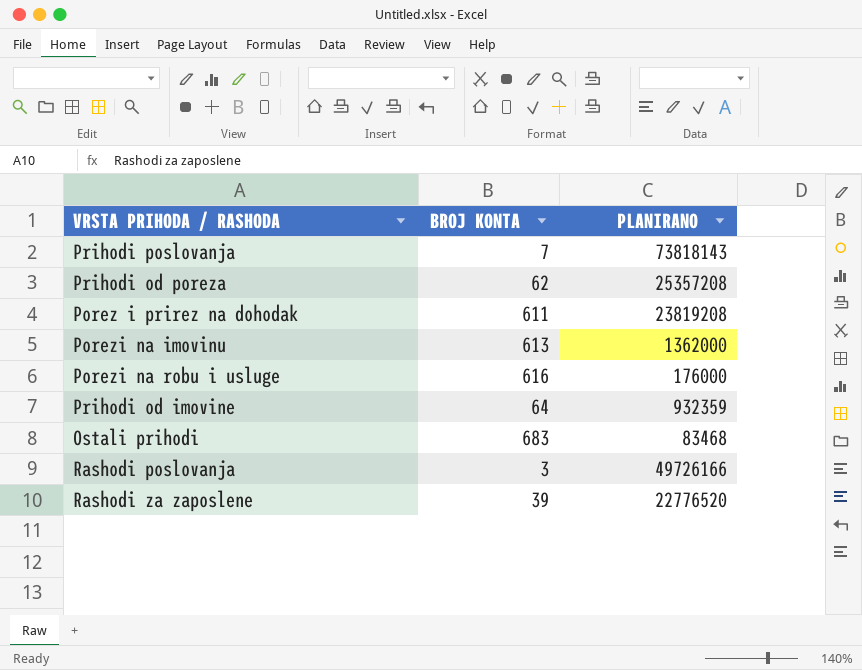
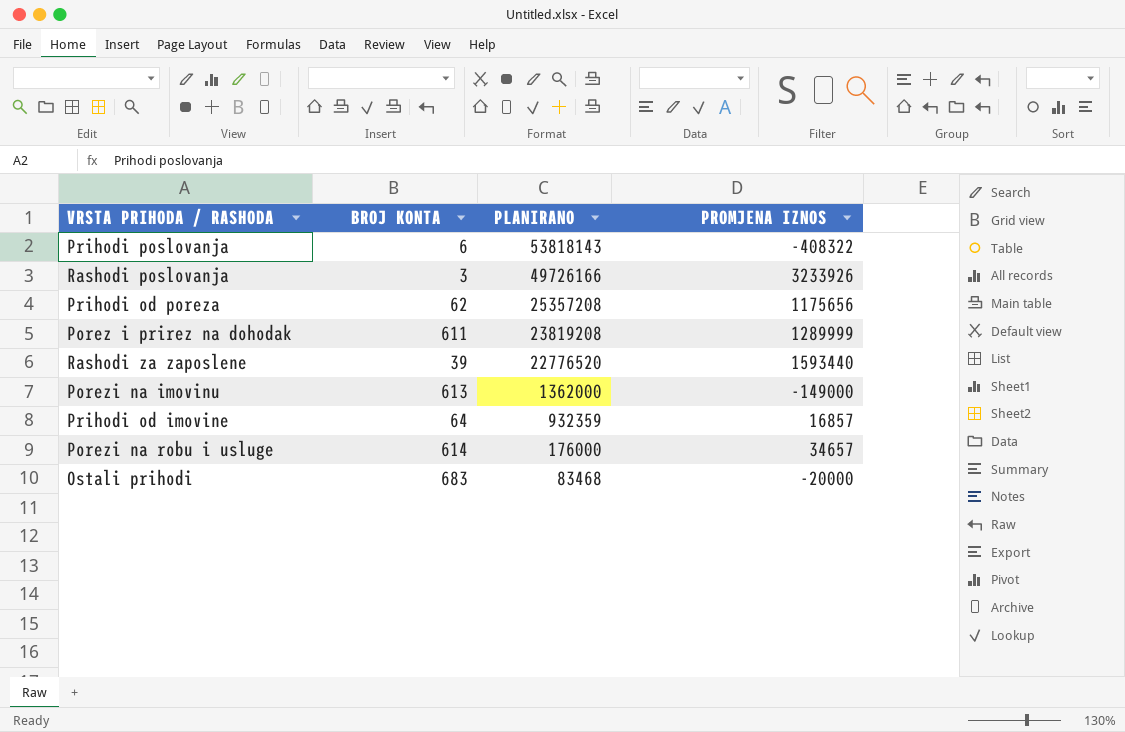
row order: none -> PLANIRANO descending
column PROMJENA IZNOS | position: none -> 4
Prihodi poslovanja | BROJ KONTA: 7 -> 6
Prihodi poslovanja | PLANIRANO: 73818143 -> 53818143
Porezi na robu i usluge | BROJ KONTA: 616 -> 614

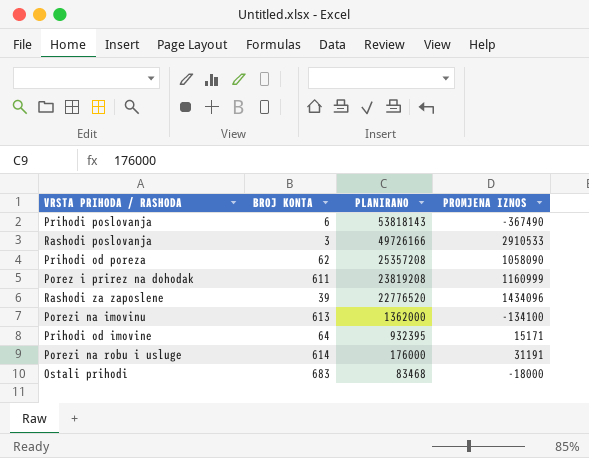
Prihodi poslovanja | PROMJENA IZNOS: -408322 -> -367490
Rashodi poslovanja | PROMJENA IZNOS: 3233926 -> 2910533
Prihodi od poreza | PROMJENA IZNOS: 1175656 -> 1058090
Porez i prirez na dohodak | PROMJENA IZNOS: 1289999 -> 1160999
Rashodi za zaposlene | PROMJENA IZNOS: 1593440 -> 1434096
Porezi na imovinu | PROMJENA IZNOS: -149000 -> -134100
Prihodi od imovine | PLANIRANO: 932359 -> 932395
Prihodi od imovine | PROMJENA IZNOS: 16857 -> 15171
Porezi na robu i usluge | PROMJENA IZNOS: 34657 -> 31191
Ostali prihodi | PROMJENA IZNOS: -20000 -> -18000

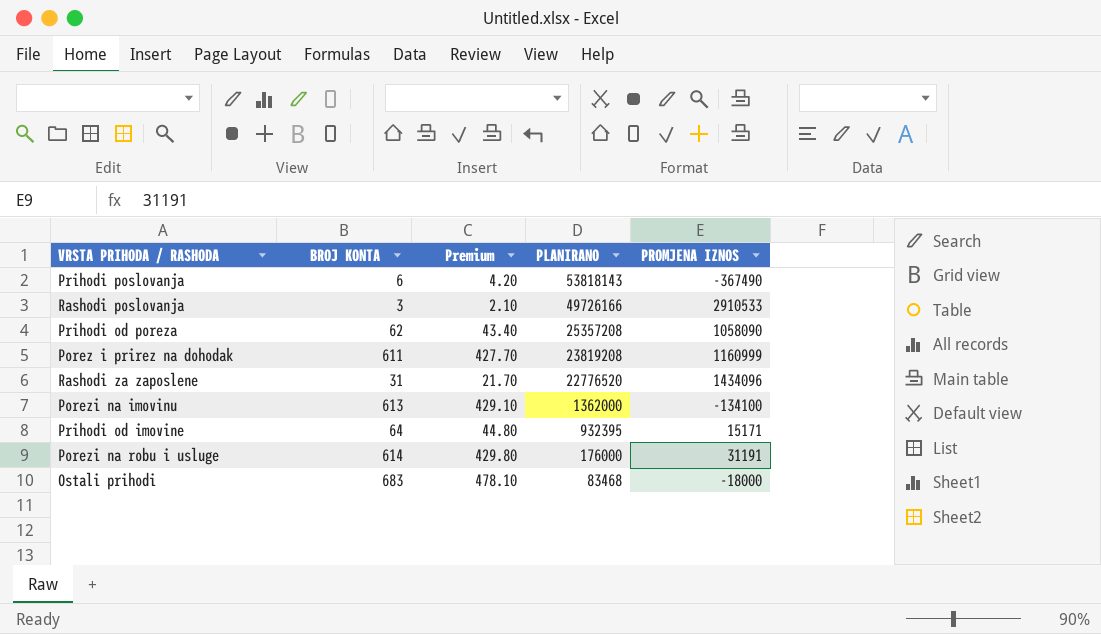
column Premium | formula: none -> [BROJ KONTA] * 0.7
Rashodi za zaposlene | BROJ KONTA: 39 -> 31

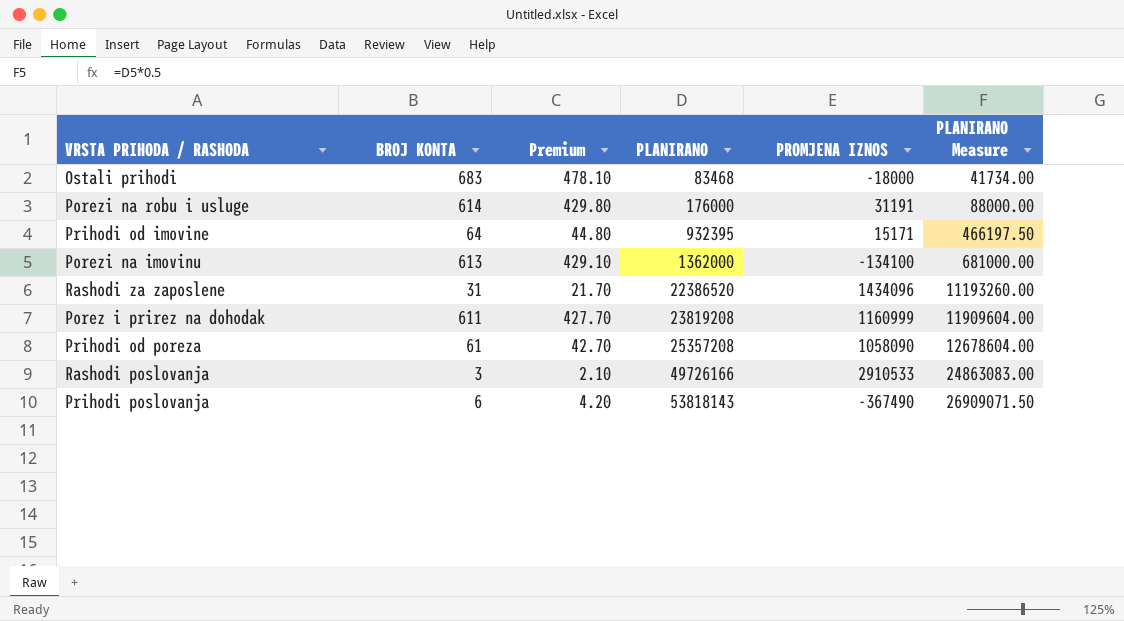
row order: PLANIRANO descending -> PLANIRANO ascending
column PLANIRANO Measure | formula: none -> [PLANIRANO] * 0.5
Rashodi za zaposlene | PLANIRANO: 22776520 -> 22386520
Prihodi od poreza | BROJ KONTA: 62 -> 61
Prihodi od poreza | Premium: 43.40 -> 42.70

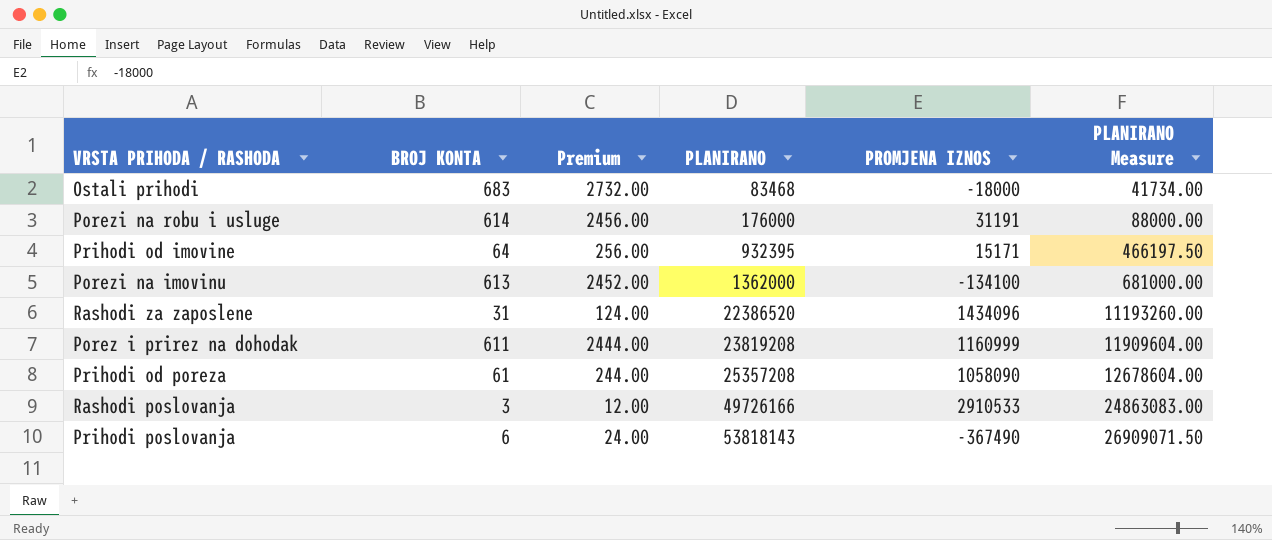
column Premium | formula: [BROJ KONTA] * 0.7 -> [BROJ KONTA] * 4

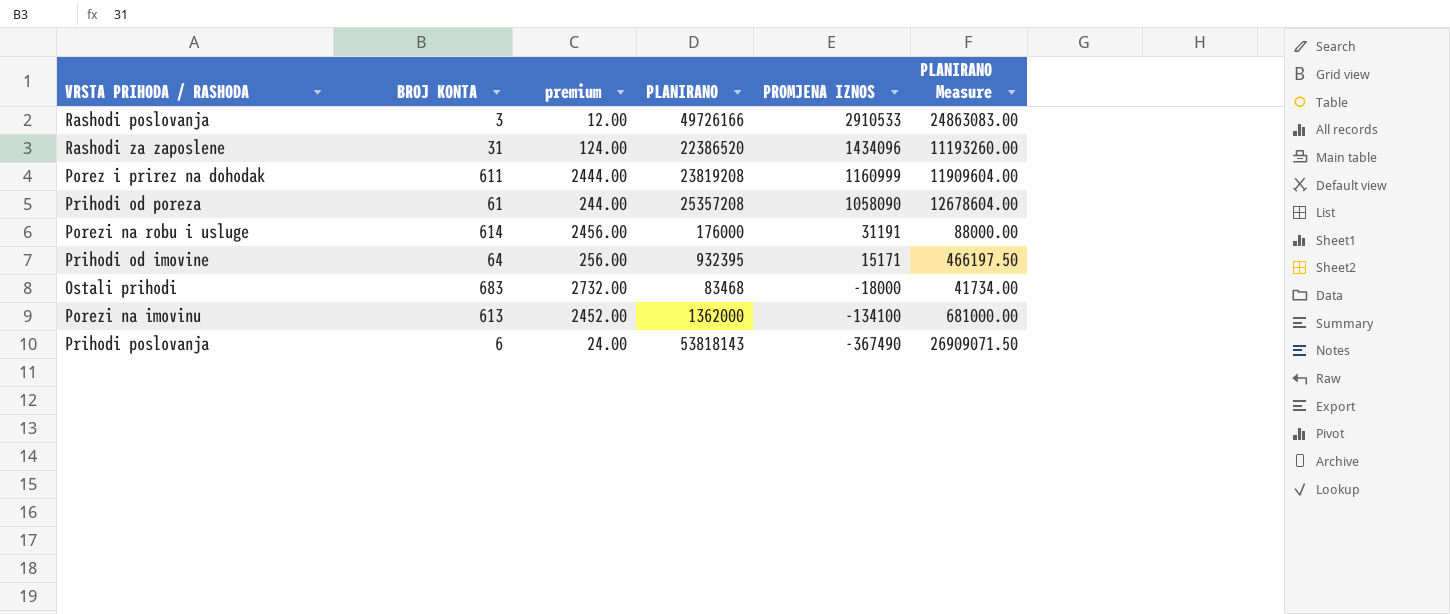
row order: PLANIRANO ascending -> PROMJENA IZNOS descending
column name: Premium -> premium

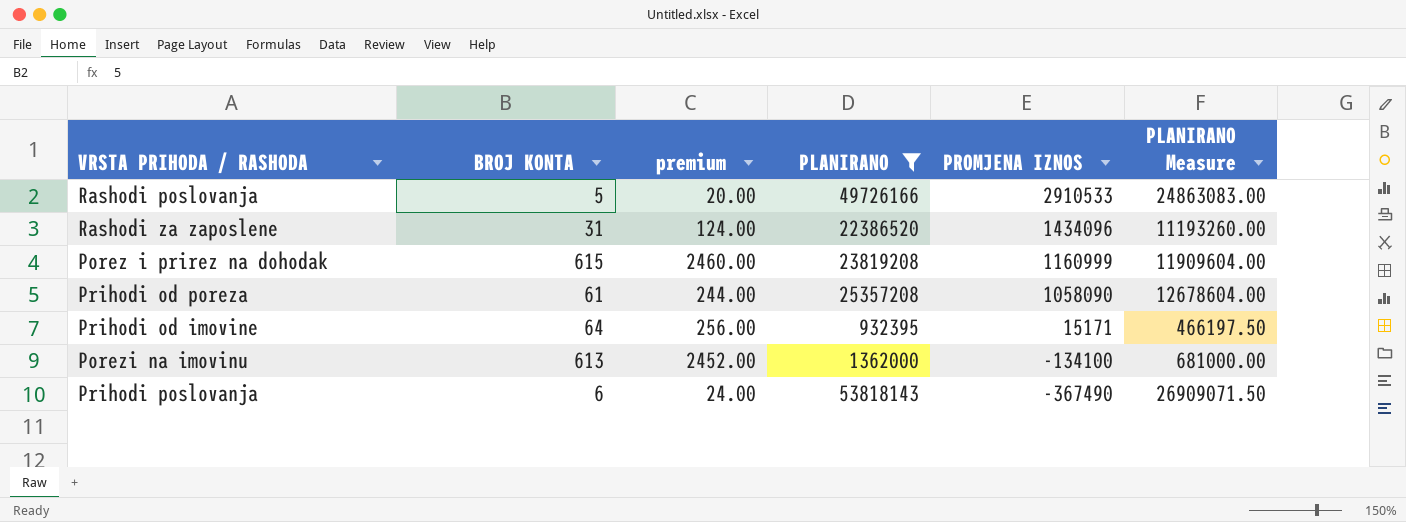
filter: none -> PLANIRANO >= 932395
Rashodi poslovanja | BROJ KONTA: 3 -> 5
Rashodi poslovanja | premium: 12.00 -> 20.00
Porez i prirez na dohodak | BROJ KONTA: 611 -> 615
Porez i prirez na dohodak | premium: 2444.00 -> 2460.00

